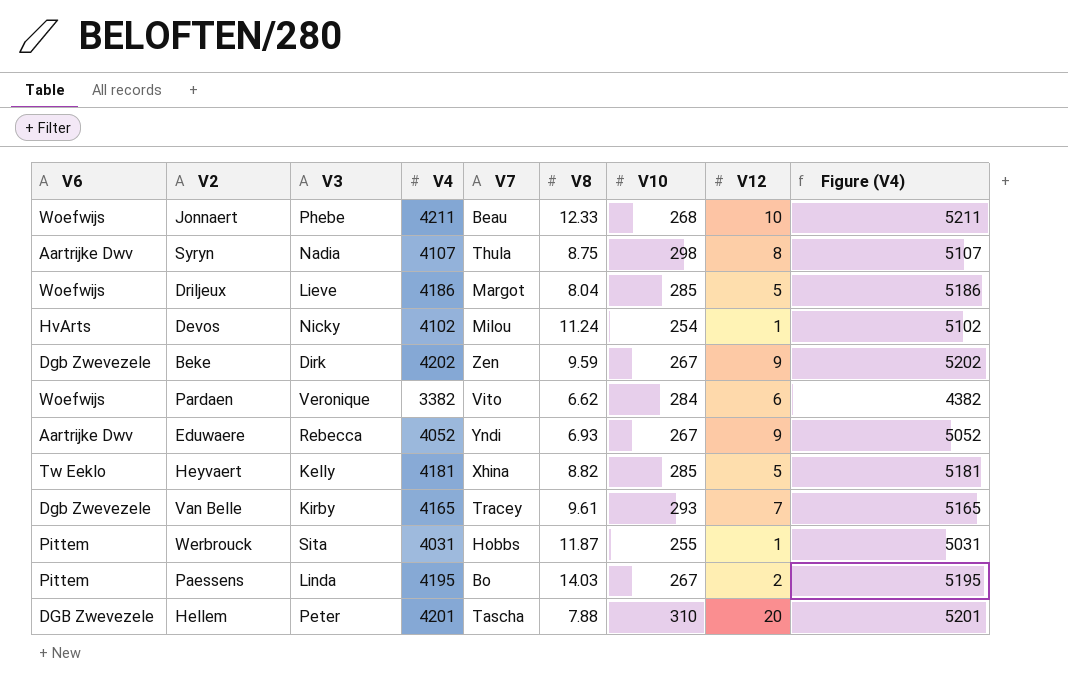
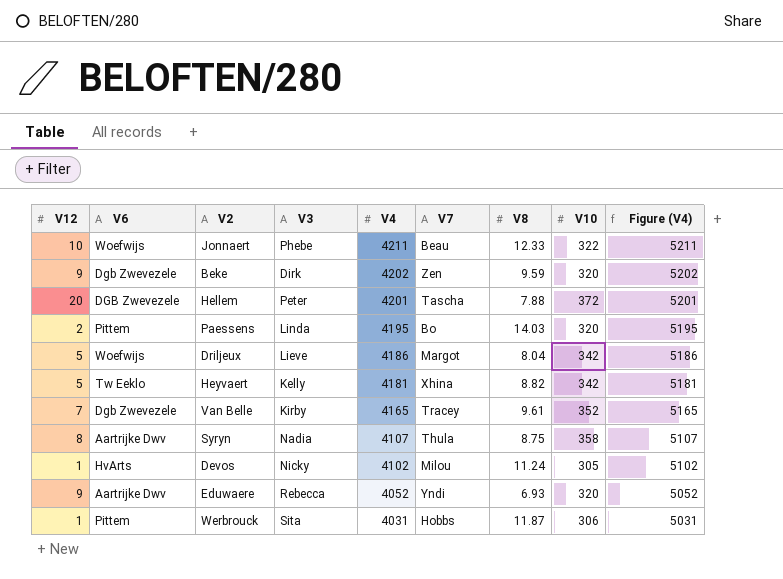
row order: none -> V4 descending
column V12 | position: 8 -> 1
row Pardaen: Woefwijs | Veronique | 3382 | Vito | 6.62 | 284 | 6 | 4382 -> none
Jonnaert | V10: 268 -> 322
Beke | V10: 267 -> 320
Hellem | V10: 310 -> 372
Paessens | V10: 267 -> 320
Driljeux | V10: 285 -> 342
Heyvaert | V10: 285 -> 342
Van Belle | V10: 293 -> 352
Syryn | V10: 298 -> 358
Devos | V10: 254 -> 305
Eduwaere | V10: 267 -> 320
Werbrouck | V10: 255 -> 306

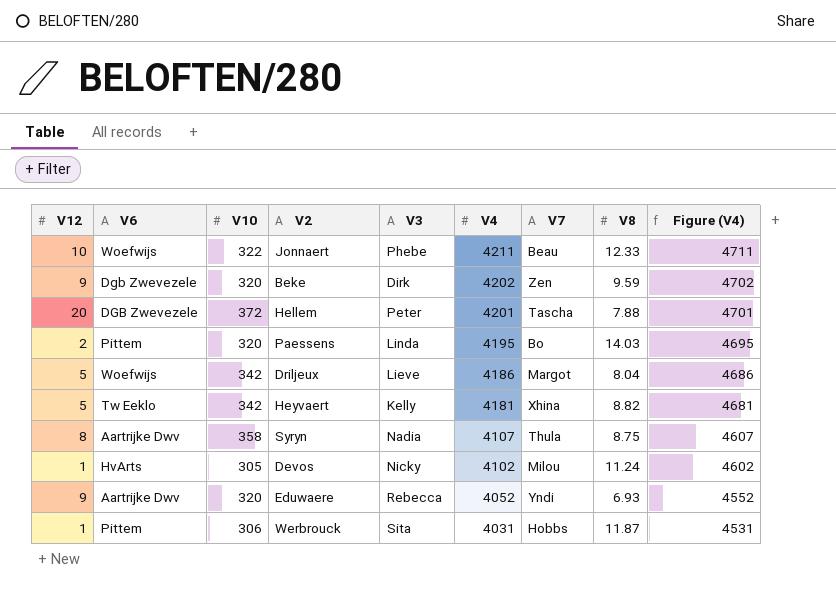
column V10 | position: 8 -> 3
column Figure (V4) | formula: [V4] + 1000 -> [V4] + 500
row Van Belle: 7 | Dgb Zwevezele | Kirby | 4165 | Tracey | 9.61 | 352 | 5165 -> none

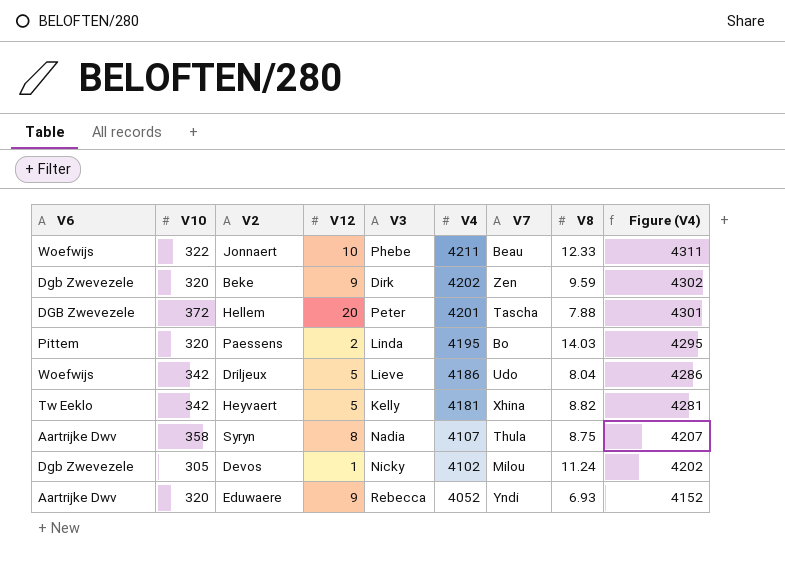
column V12 | position: 1 -> 4
column Figure (V4) | formula: [V4] + 500 -> [V4] + 100
row Werbrouck: 1 | Pittem | 306 | Sita | 4031 | Hobbs | 11.87 | 4531 -> none
Driljeux | V7: Margot -> Udo
Devos | V6: HvArts -> Dgb Zwevezele

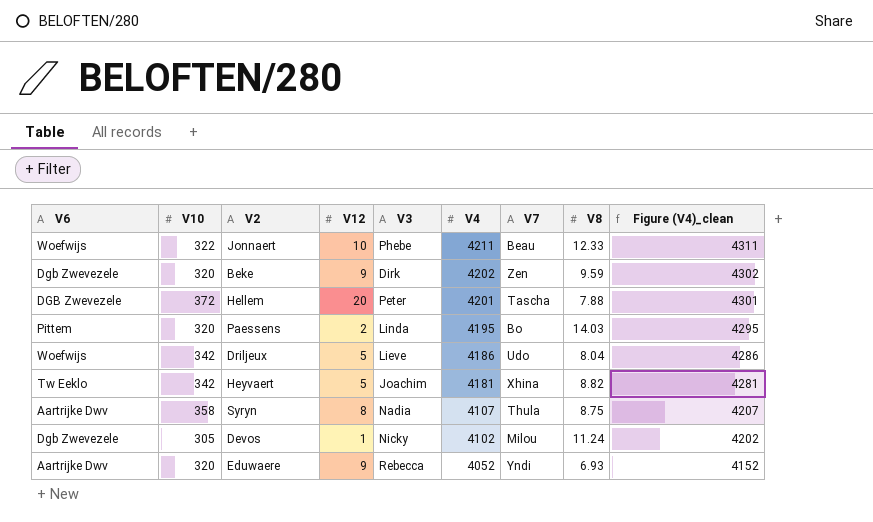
column name: Figure (V4) -> Figure (V4)_clean
Heyvaert | V3: Kelly -> Joachim

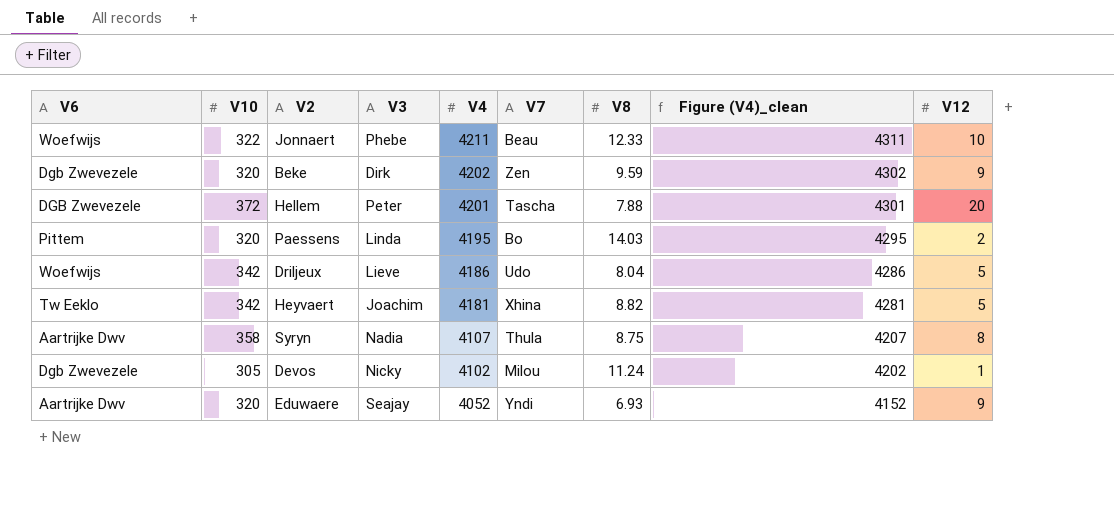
column V12 | position: 4 -> 9
Eduwaere | V3: Rebecca -> Seajay

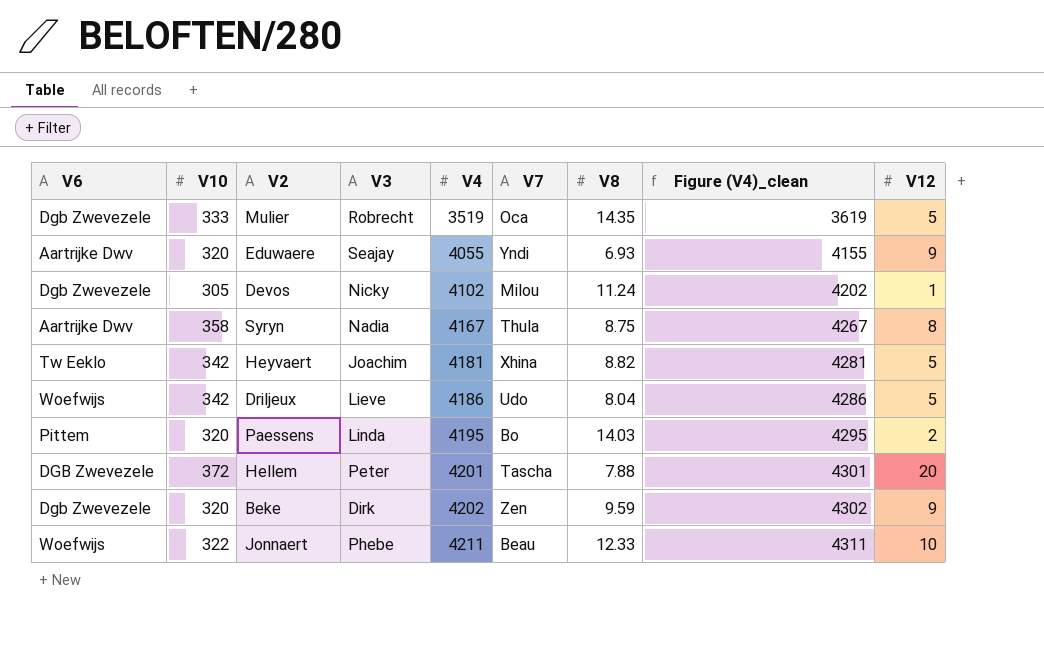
row order: V4 descending -> V4 ascending
row Mulier: none -> Dgb Zwevezele | 333 | Robrecht | 3519 | Oca | 14.35 | 3619 | 5
Eduwaere | V4: 4052 -> 4055
Eduwaere | Figure (V4)_clean: 4152 -> 4155
Syryn | V4: 4107 -> 4167
Syryn | Figure (V4)_clean: 4207 -> 4267

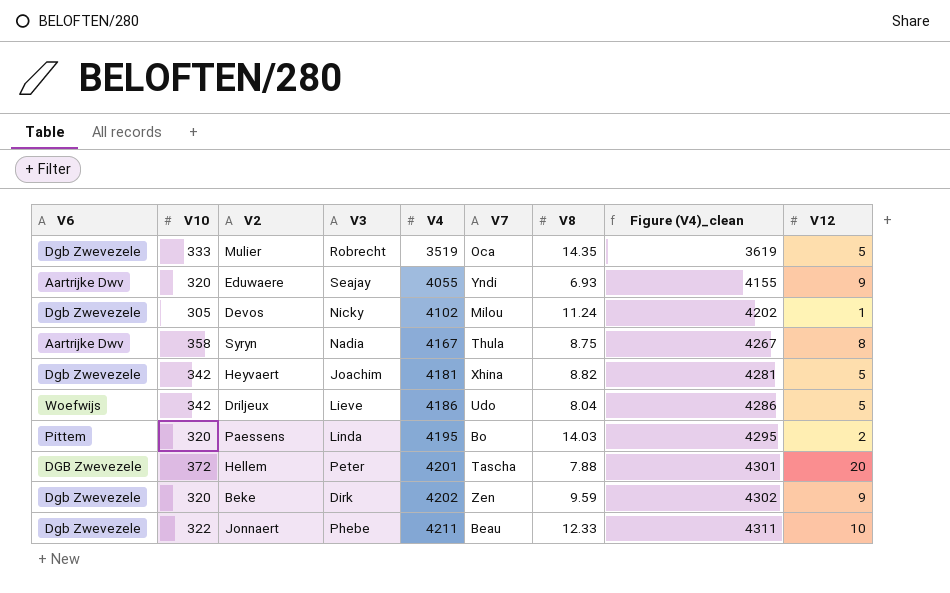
Heyvaert | V6: Tw Eeklo -> Dgb Zwevezele
Jonnaert | V6: Woefwijs -> Dgb Zwevezele

